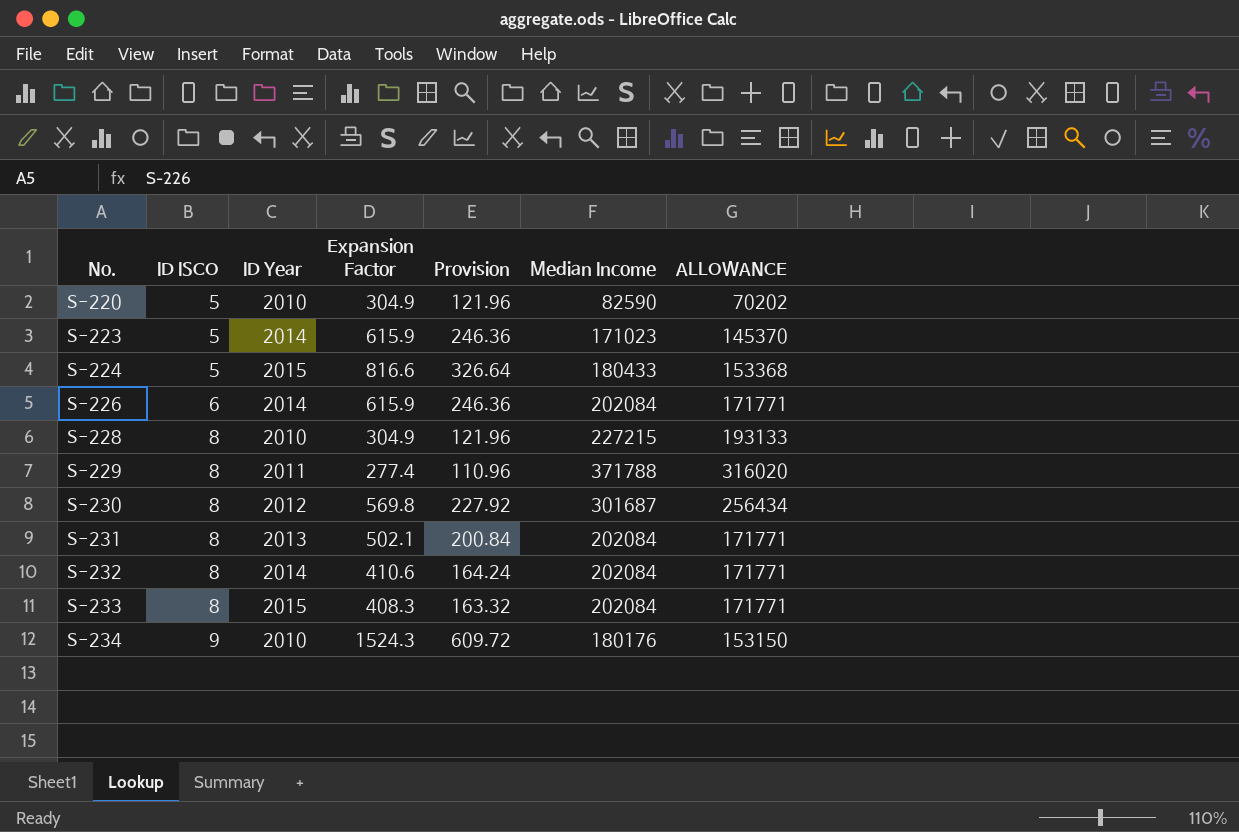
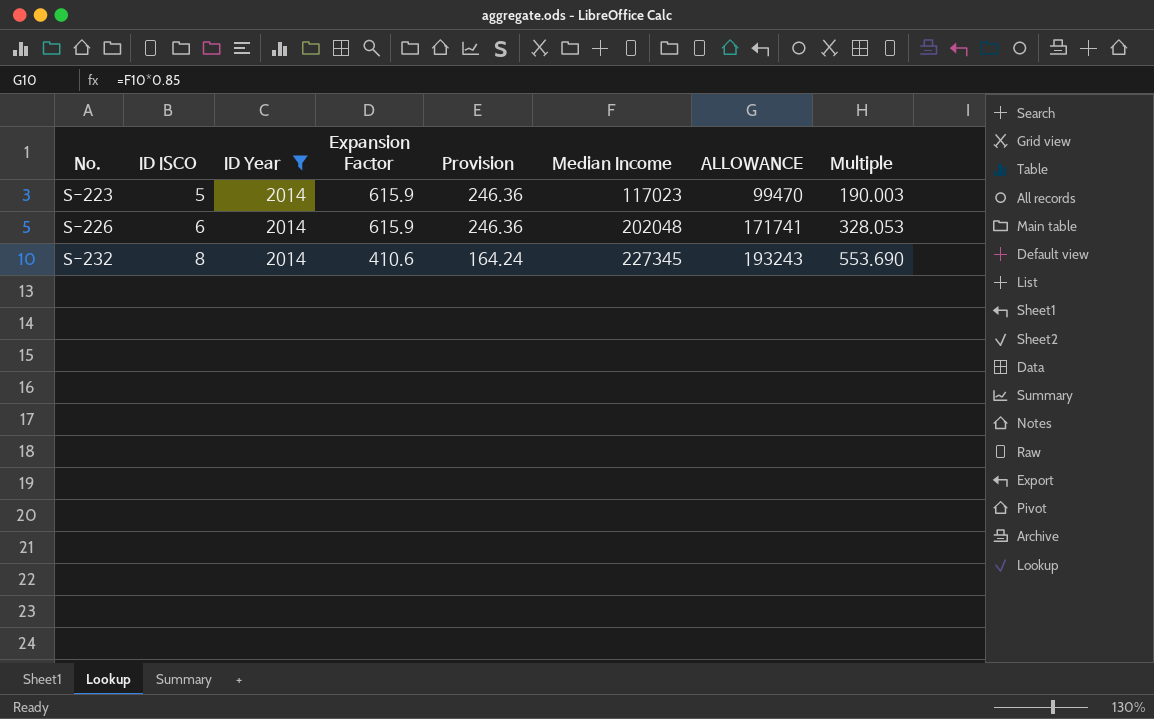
filter: none -> ID Year = 2014
column Multiple | formula: none -> [Median Income] / [Expansion Factor]
S-223 | Median Income: 171023 -> 117023
S-223 | ALLOWANCE: 145370 -> 99470
S-226 | Median Income: 202084 -> 202048
S-226 | ALLOWANCE: 171771 -> 171741
S-232 | Median Income: 202084 -> 227345
S-232 | ALLOWANCE: 171771 -> 193243

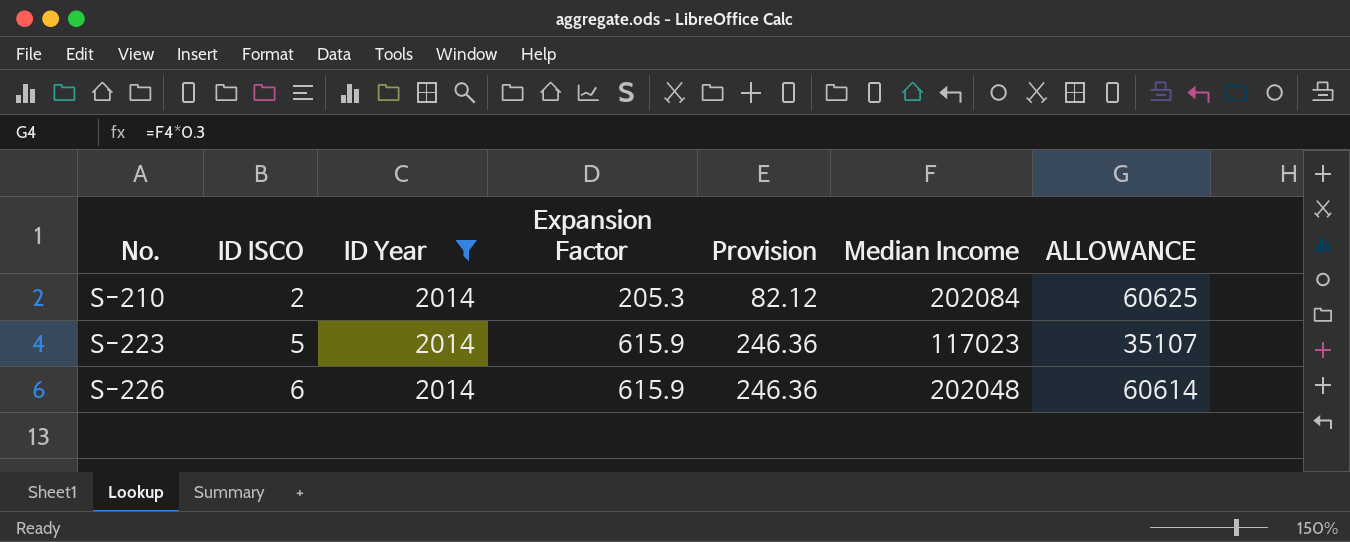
column Multiple | formula: [Median Income] / [Expansion Factor] -> none
column ALLOWANCE | formula: [Median Income] * 0.85 -> [Median Income] * 0.3
row S-232: 8 | 2014 | 410.6 | 164.24 | 227345 | 193243 | 553.690 -> none
row S-210: none -> 2 | 2014 | 205.3 | 82.12 | 202084 | 60625

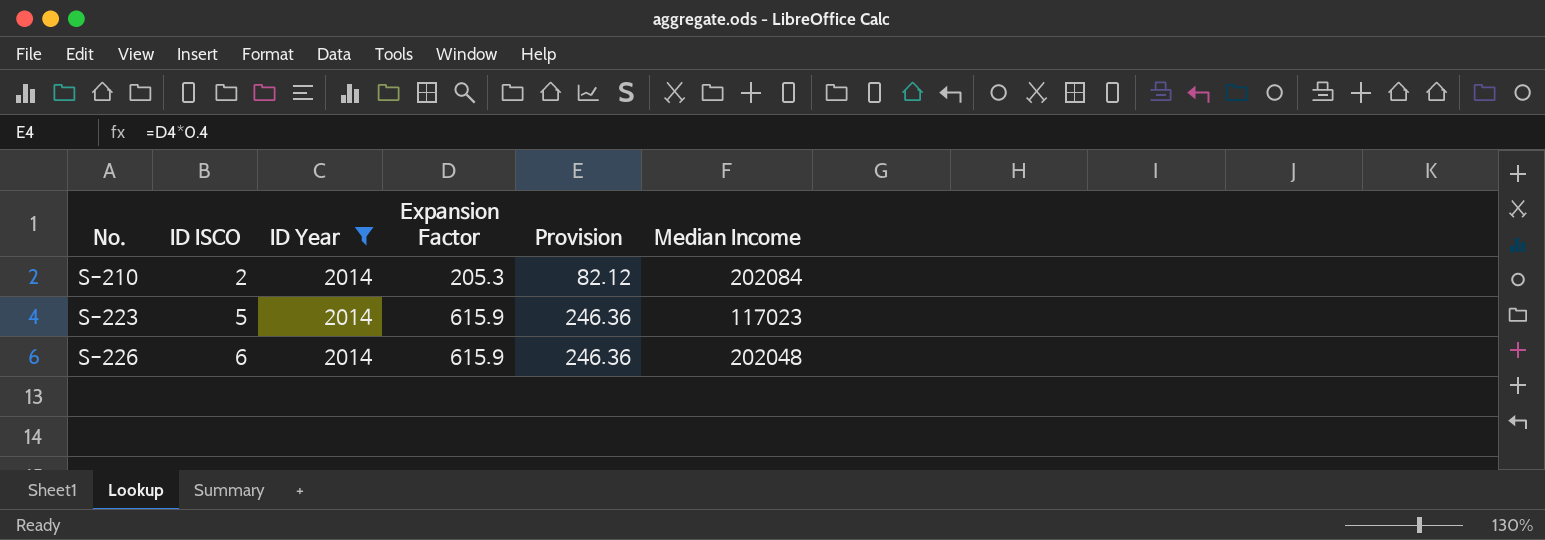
column ALLOWANCE | formula: [Median Income] * 0.3 -> none

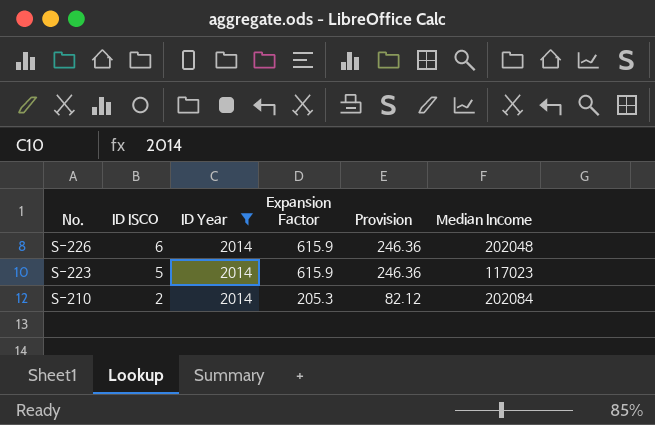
row order: No. ascending -> No. descending

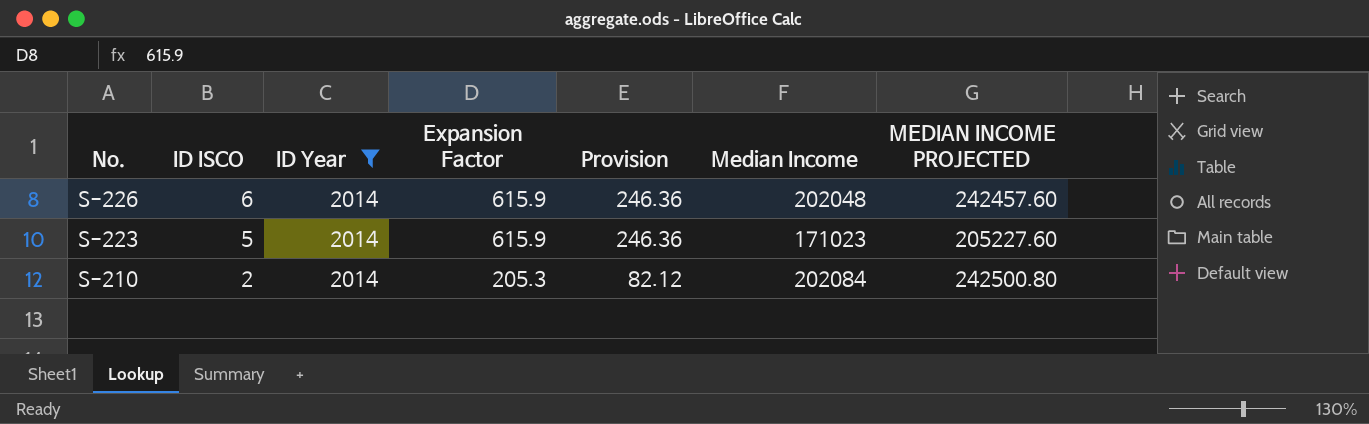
column MEDIAN INCOME PROJECTED | formula: none -> [Median Income] * 1.2
S-223 | Median Income: 117023 -> 171023

